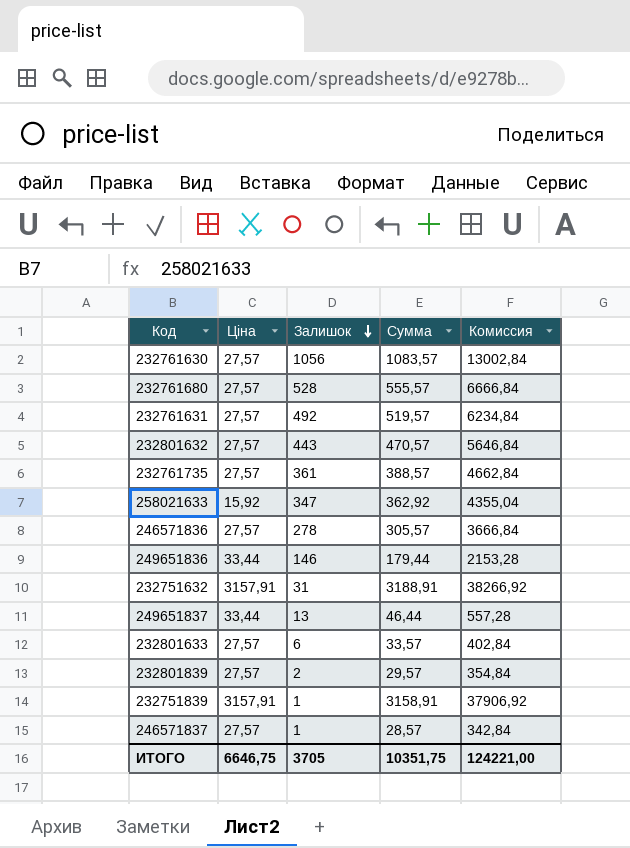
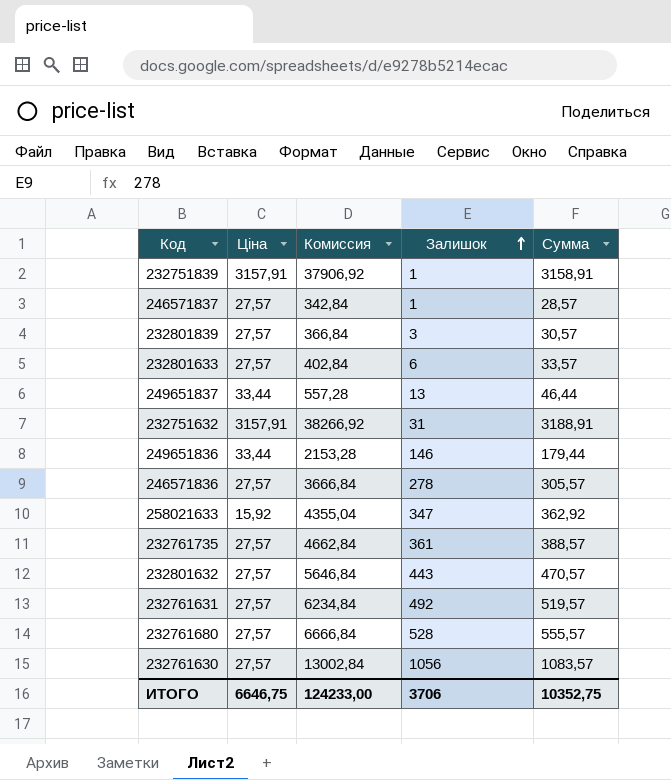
row order: Залишок descending -> Залишок ascending
column Комиссия | position: 5 -> 3
232801839 | Комиссия: 354,84 -> 366,84
232801839 | Залишок: 2 -> 3
232801839 | Сумма: 29,57 -> 30,57
ИТОГО | Комиссия: 124221,00 -> 124233,00
ИТОГО | Залишок: 3705 -> 3706
ИТОГО | Сумма: 10351,75 -> 10352,75

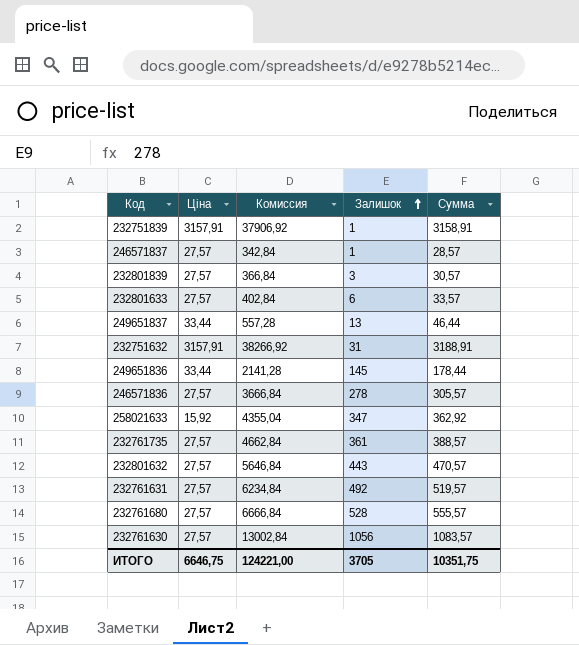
249651836 | Комиссия: 2153,28 -> 2141,28
249651836 | Залишок: 146 -> 145
249651836 | Сумма: 179,44 -> 178,44
ИТОГО | Комиссия: 124233,00 -> 124221,00
ИТОГО | Залишок: 3706 -> 3705
ИТОГО | Сумма: 10352,75 -> 10351,75

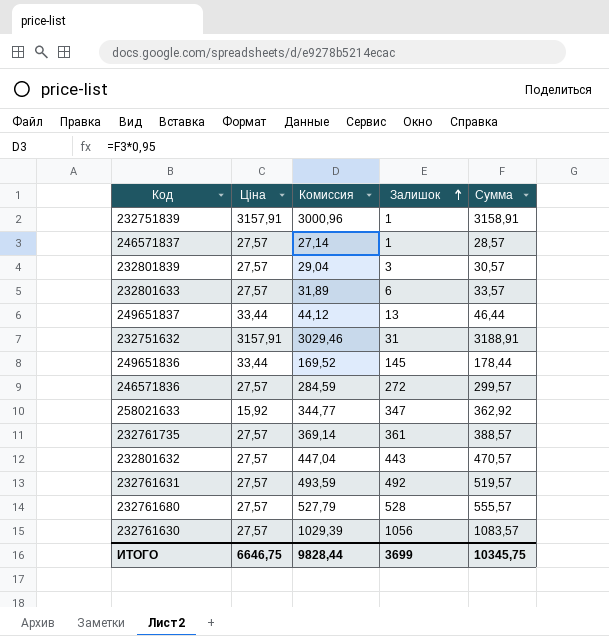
column Комиссия | formula: [Сумма] * 12 -> [Сумма] * 0,95
246571836 | Залишок: 278 -> 272
246571836 | Сумма: 305,57 -> 299,57
ИТОГО | Комиссия: 124221,00 -> 9828,44
ИТОГО | Залишок: 3705 -> 3699
ИТОГО | Сумма: 10351,75 -> 10345,75

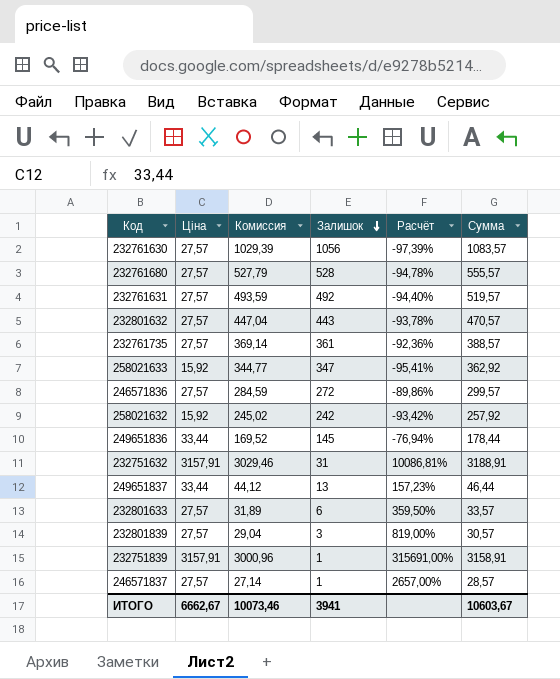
row order: Залишок ascending -> Залишок descending
column Расчёт | formula: none -> ([Ціна] - [Залишок]) / [Залишок]
row 258021632: none -> 15,92 | 245,02 | 242 | -93,42% | 257,92
ИТОГО | Ціна: 6646,75 -> 6662,67
ИТОГО | Комиссия: 9828,44 -> 10073,46
ИТОГО | Залишок: 3699 -> 3941
ИТОГО | Сумма: 10345,75 -> 10603,67

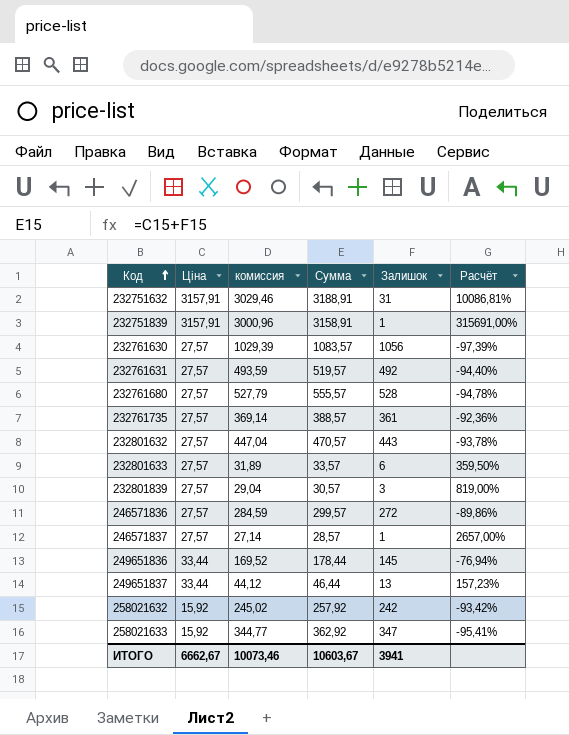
row order: Залишок descending -> Код ascending
column name: Комиссия -> комиссия
column Сумма | position: 6 -> 4

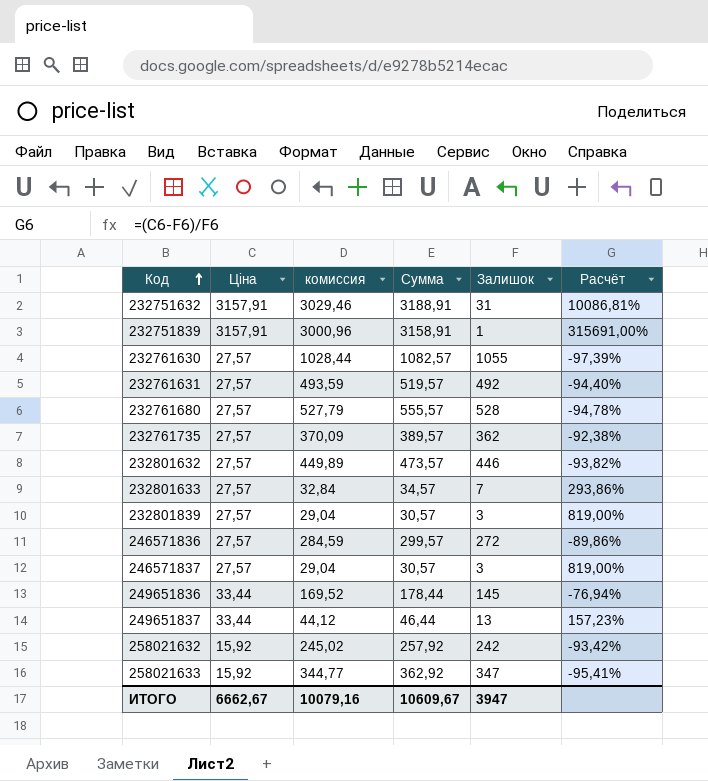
232761630 | комиссия: 1029,39 -> 1028,44
232761630 | Сумма: 1083,57 -> 1082,57
232761630 | Залишок: 1056 -> 1055
232761735 | комиссия: 369,14 -> 370,09
232761735 | Сумма: 388,57 -> 389,57
232761735 | Залишок: 361 -> 362
232761735 | Расчёт: -92,36% -> -92,38%
232801632 | комиссия: 447,04 -> 449,89
232801632 | Сумма: 470,57 -> 473,57
232801632 | Залишок: 443 -> 446
232801632 | Расчёт: -93,78% -> -93,82%
232801633 | комиссия: 31,89 -> 32,84
232801633 | Сумма: 33,57 -> 34,57
232801633 | Залишок: 6 -> 7
232801633 | Расчёт: 359,50% -> 293,86%
246571837 | комиссия: 27,14 -> 29,04
246571837 | Сумма: 28,57 -> 30,57
246571837 | Залишок: 1 -> 3
246571837 | Расчёт: 2657,00% -> 819,00%
ИТОГО | комиссия: 10073,46 -> 10079,16
ИТОГО | Сумма: 10603,67 -> 10609,67
ИТОГО | Залишок: 3941 -> 3947

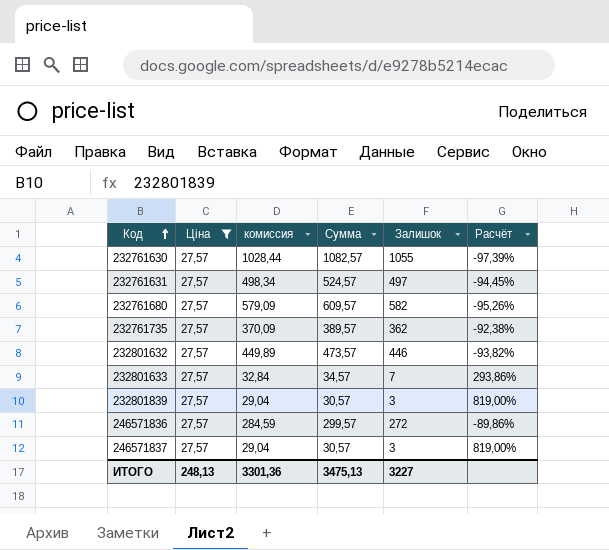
filter: none -> Ціна = 27,57
232761631 | комиссия: 493,59 -> 498,34
232761631 | Сумма: 519,57 -> 524,57
232761631 | Залишок: 492 -> 497
232761631 | Расчёт: -94,40% -> -94,45%
232761680 | комиссия: 527,79 -> 579,09
232761680 | Сумма: 555,57 -> 609,57
232761680 | Залишок: 528 -> 582
232761680 | Расчёт: -94,78% -> -95,26%
ИТОГО | Ціна: 6662,67 -> 248,13
ИТОГО | комиссия: 10079,16 -> 3301,36
ИТОГО | Сумма: 10609,67 -> 3475,13
ИТОГО | Залишок: 3947 -> 3227

